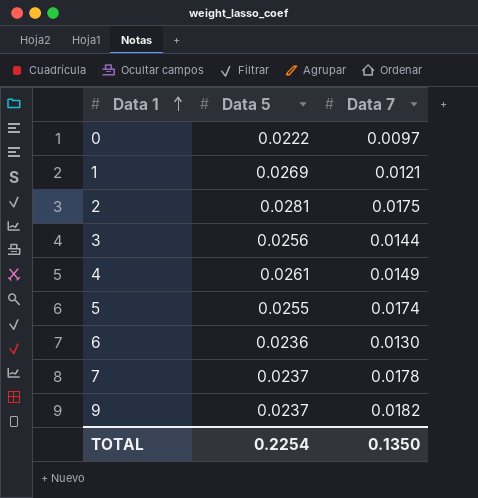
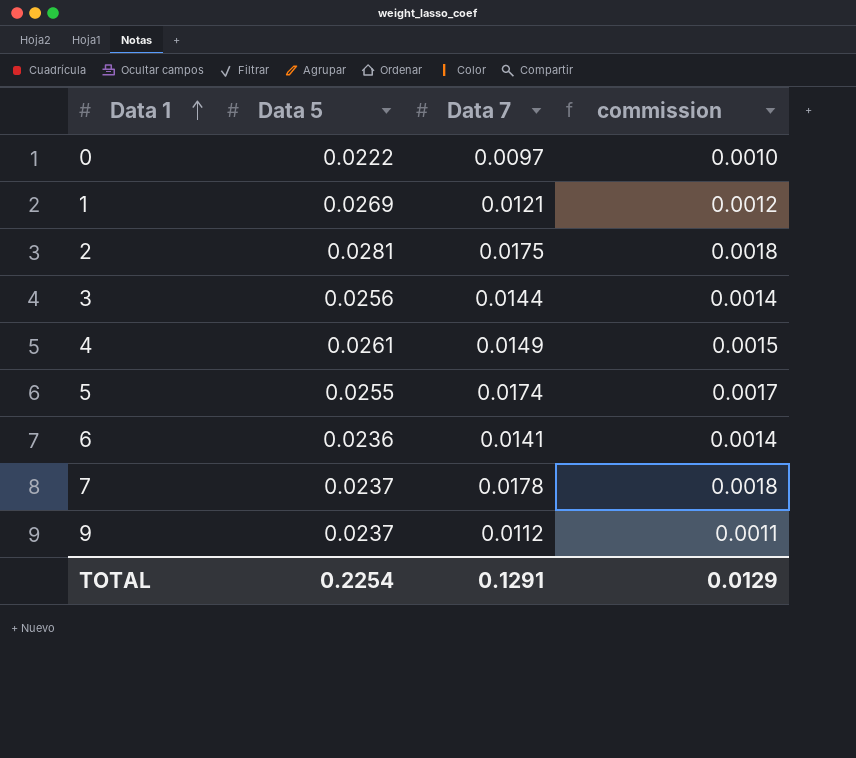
column commission | formula: none -> [Data 7] * 0.1
6 | Data 7: 0.0130 -> 0.0141
9 | Data 7: 0.0182 -> 0.0112
TOTAL | Data 7: 0.1350 -> 0.1291

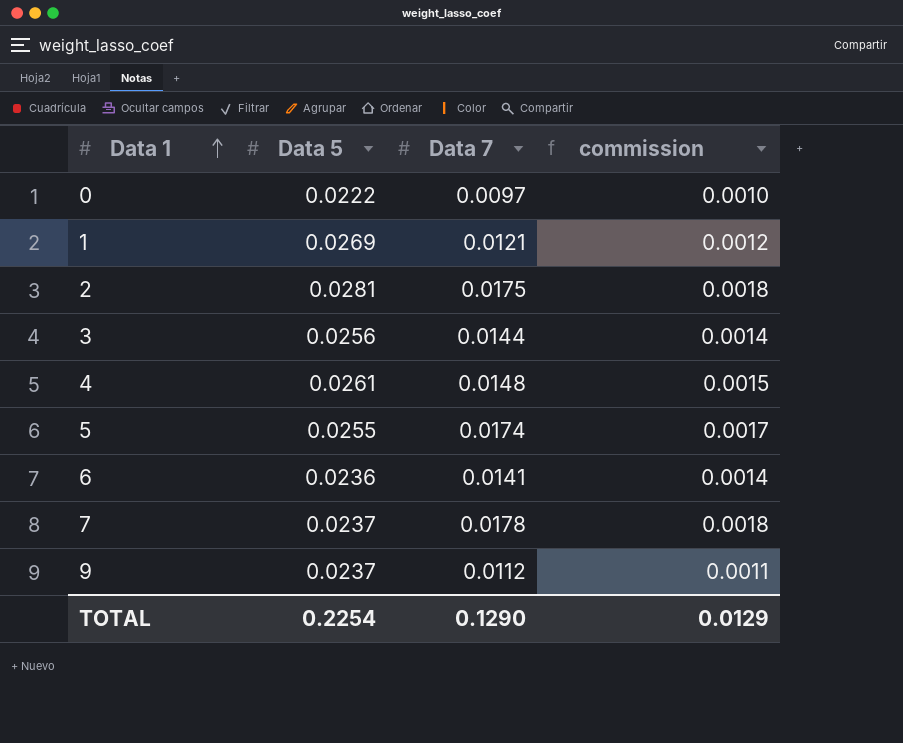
4 | Data 7: 0.0149 -> 0.0148
TOTAL | Data 7: 0.1291 -> 0.1290

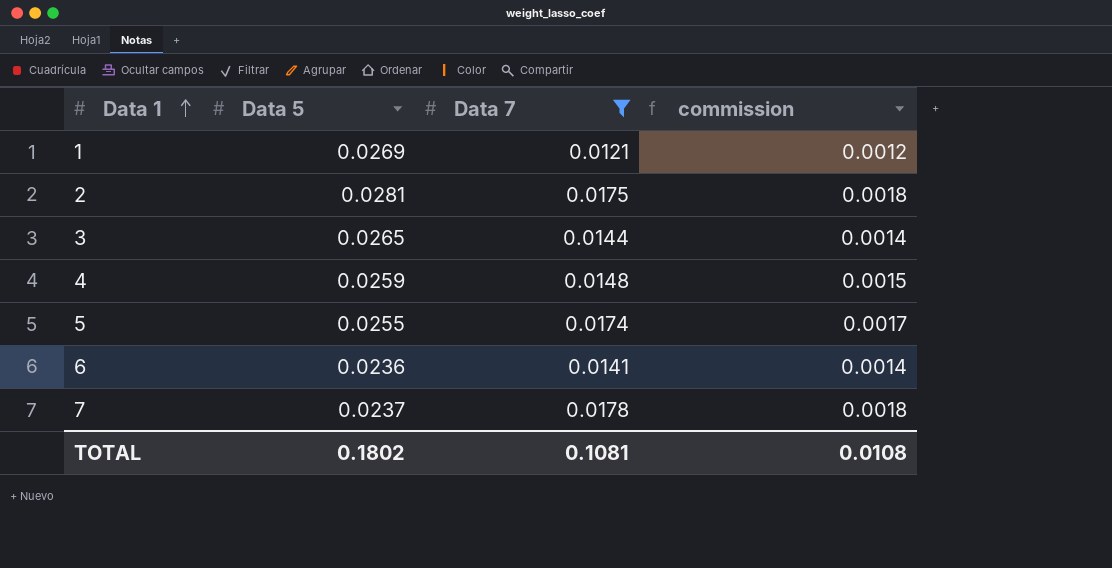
filter: none -> Data 7 >= 0.0121
3 | Data 5: 0.0256 -> 0.0265
4 | Data 5: 0.0261 -> 0.0259
TOTAL | Data 5: 0.2254 -> 0.1802
TOTAL | Data 7: 0.1290 -> 0.1081
TOTAL | commission: 0.0129 -> 0.0108

